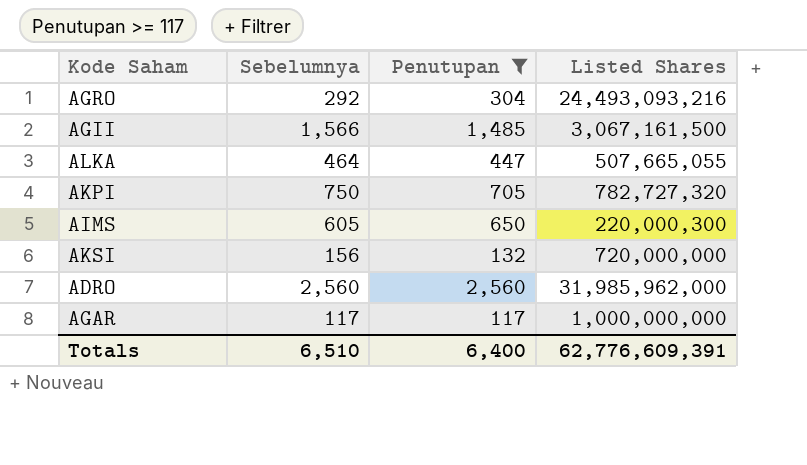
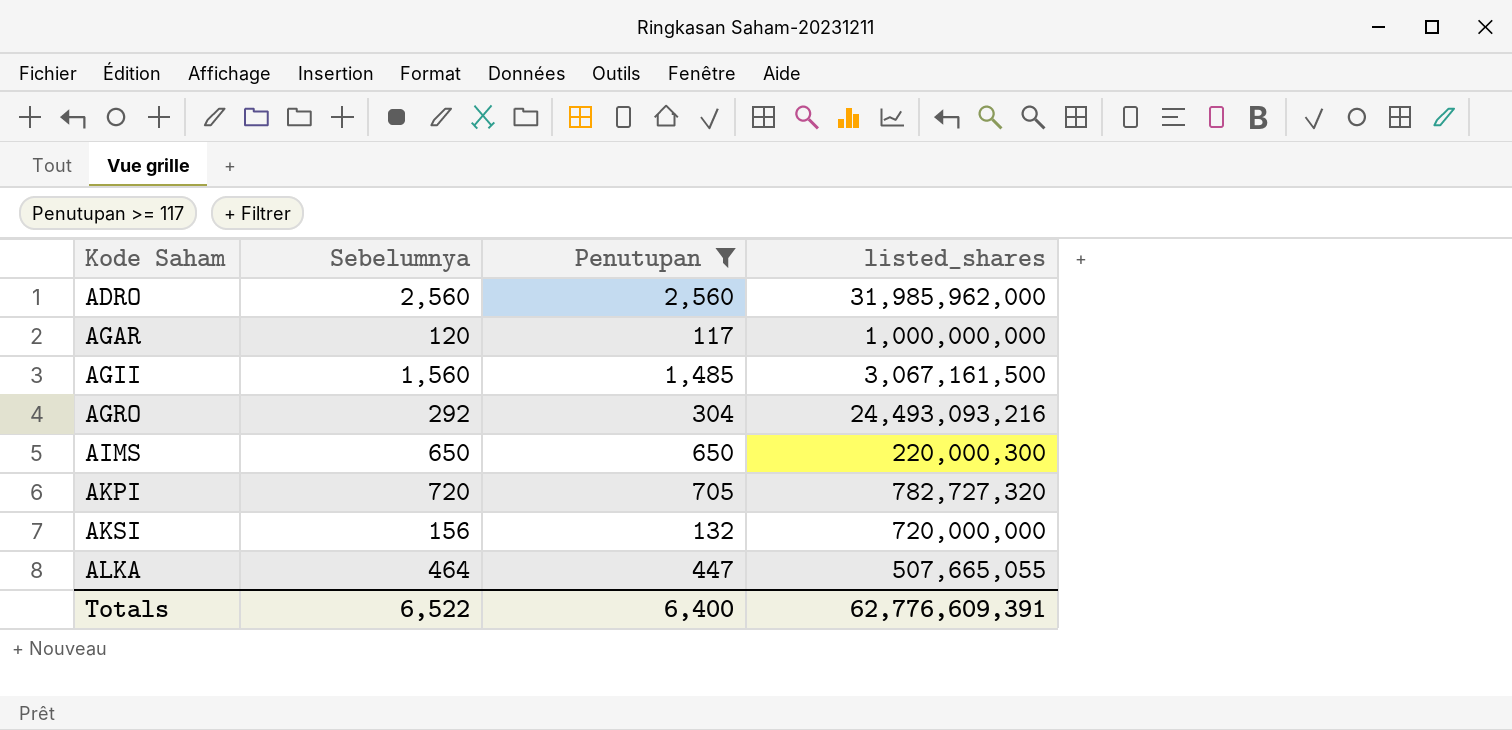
row order: none -> Kode Saham ascending
column name: Listed Shares -> listed_shares
AGAR | Sebelumnya: 117 -> 120
AGII | Sebelumnya: 1,566 -> 1,560
AIMS | Sebelumnya: 605 -> 650
AKPI | Sebelumnya: 750 -> 720
Totals | Sebelumnya: 6,510 -> 6,522

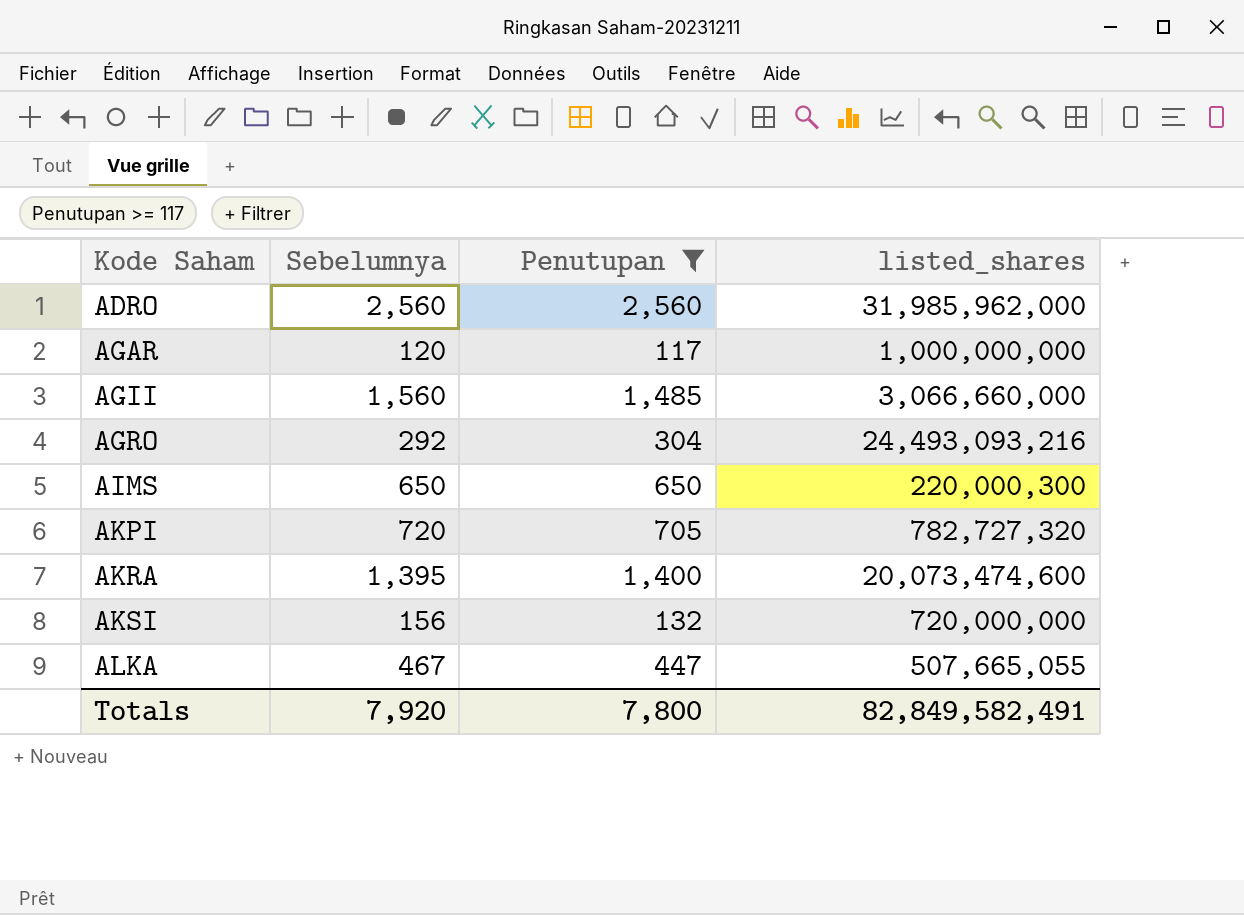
AGII | listed_shares: 3,067,161,500 -> 3,066,660,000
row AKRA: none -> 1,395 | 1,400 | 20,073,474,600
ALKA | Sebelumnya: 464 -> 467
Totals | Sebelumnya: 6,522 -> 7,920
Totals | Penutupan: 6,400 -> 7,800
Totals | listed_shares: 62,776,609,391 -> 82,849,582,491

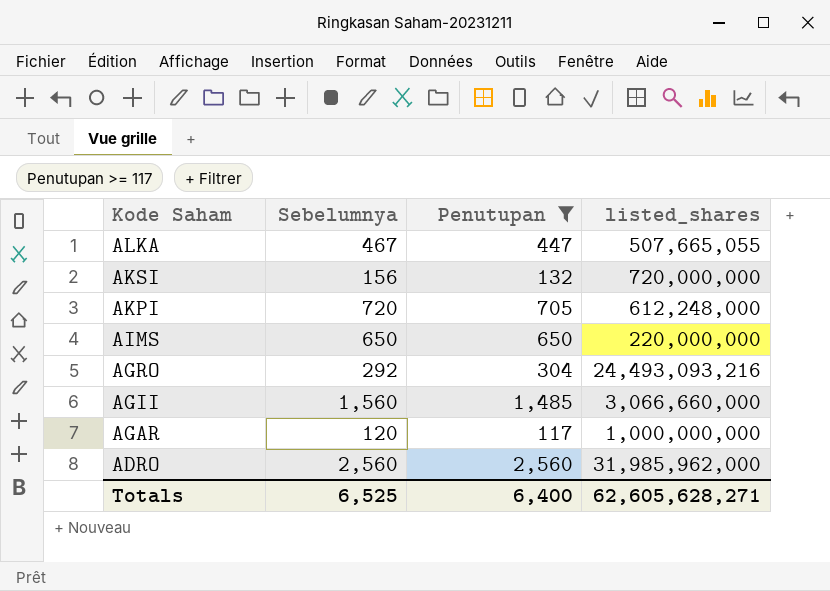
row order: Kode Saham ascending -> Kode Saham descending
row AKRA: 1,395 | 1,400 | 20,073,474,600 -> none
AKPI | listed_shares: 782,727,320 -> 612,248,000
AIMS | listed_shares: 220,000,300 -> 220,000,000
Totals | Sebelumnya: 7,920 -> 6,525
Totals | Penutupan: 7,800 -> 6,400
Totals | listed_shares: 82,849,582,491 -> 62,605,628,271

